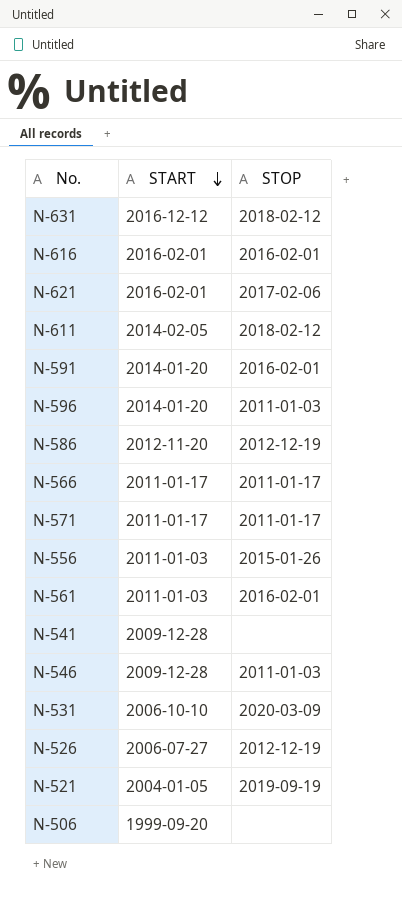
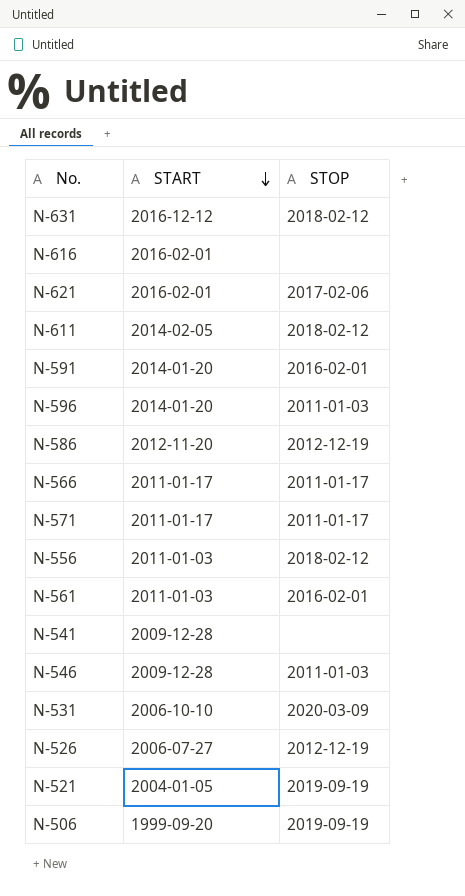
N-616 | STOP: 2016-02-01 -> none
N-556 | STOP: 2015-01-26 -> 2018-02-12
N-506 | STOP: none -> 2019-09-19

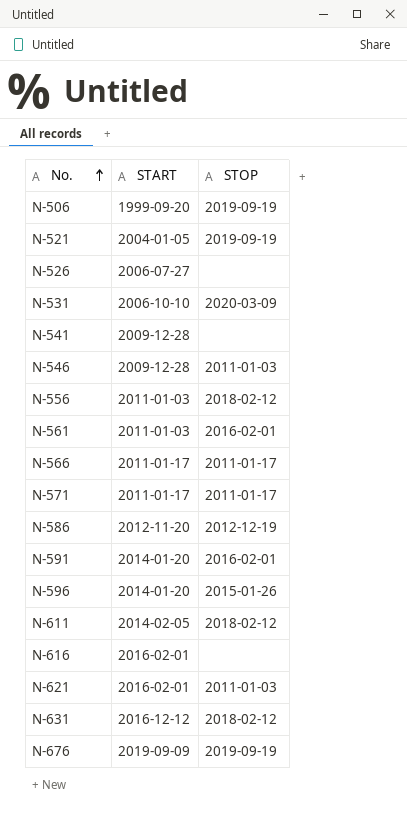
row order: START descending -> No. ascending
N-526 | STOP: 2012-12-19 -> none
N-596 | STOP: 2011-01-03 -> 2015-01-26
N-621 | STOP: 2017-02-06 -> 2011-01-03
row N-676: none -> 2019-09-09 | 2019-09-19

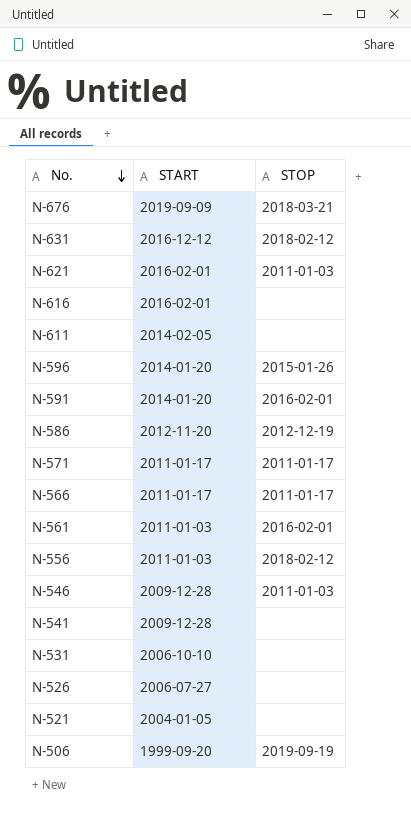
row order: No. ascending -> No. descending
N-676 | STOP: 2019-09-19 -> 2018-03-21
N-611 | STOP: 2018-02-12 -> none
N-531 | STOP: 2020-03-09 -> none
N-521 | STOP: 2019-09-19 -> none

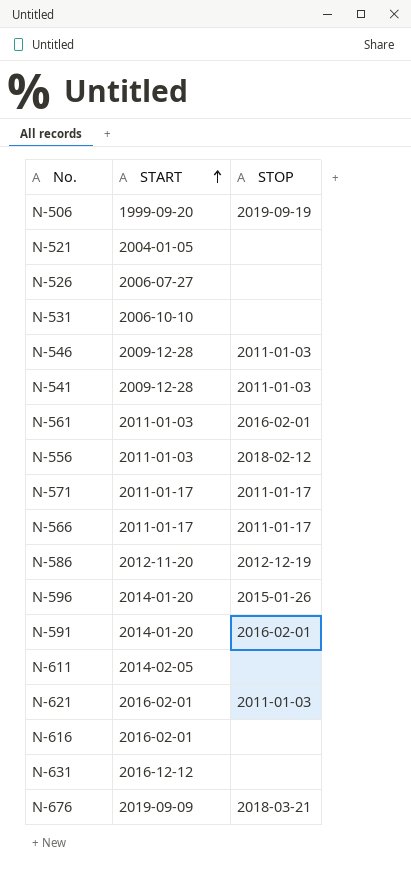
row order: No. descending -> START ascending
N-541 | STOP: none -> 2011-01-03
N-631 | STOP: 2018-02-12 -> none

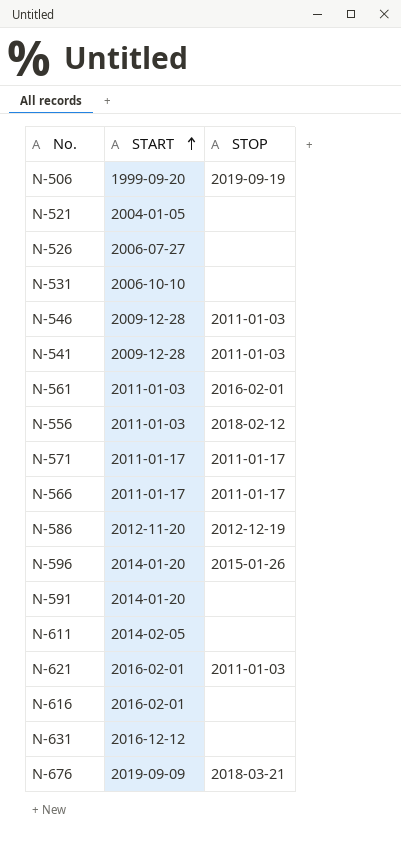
N-591 | STOP: 2016-02-01 -> none

